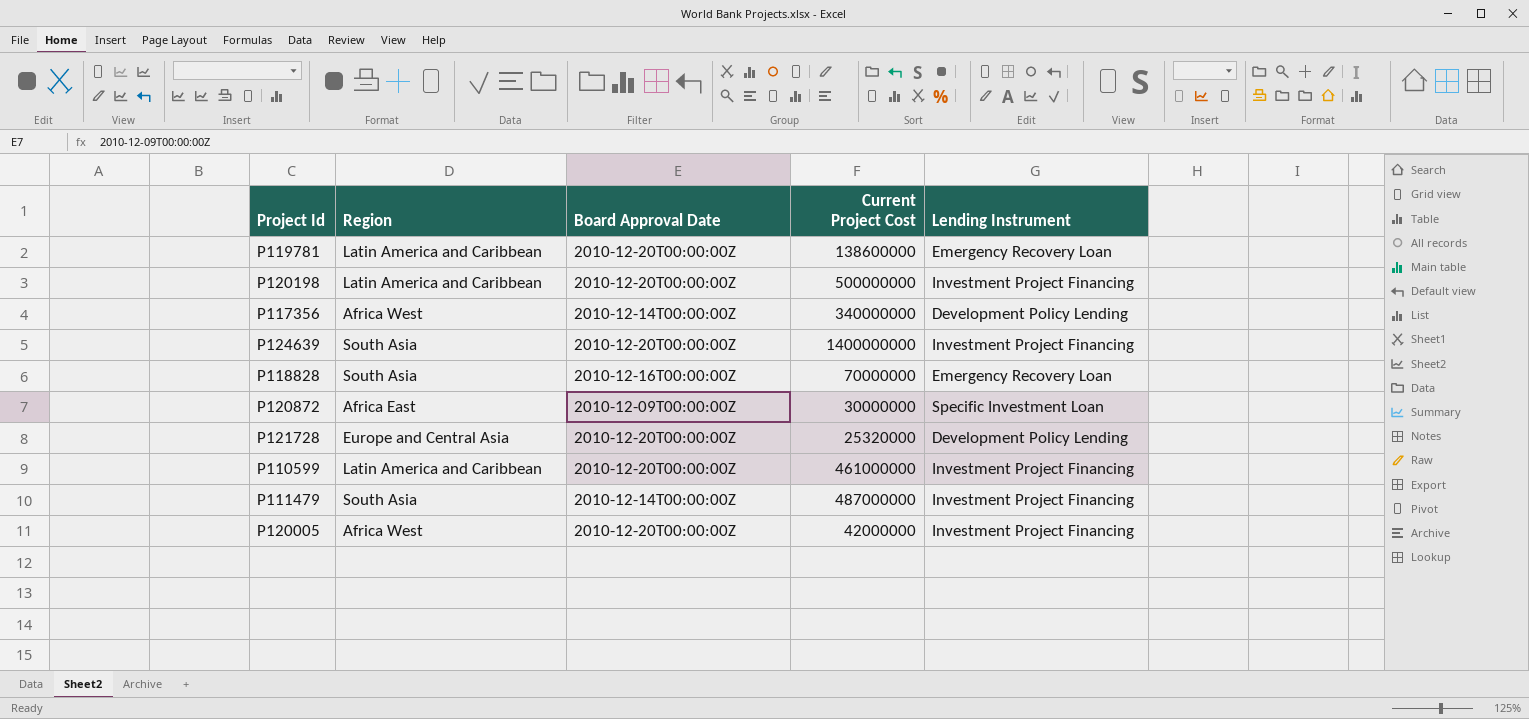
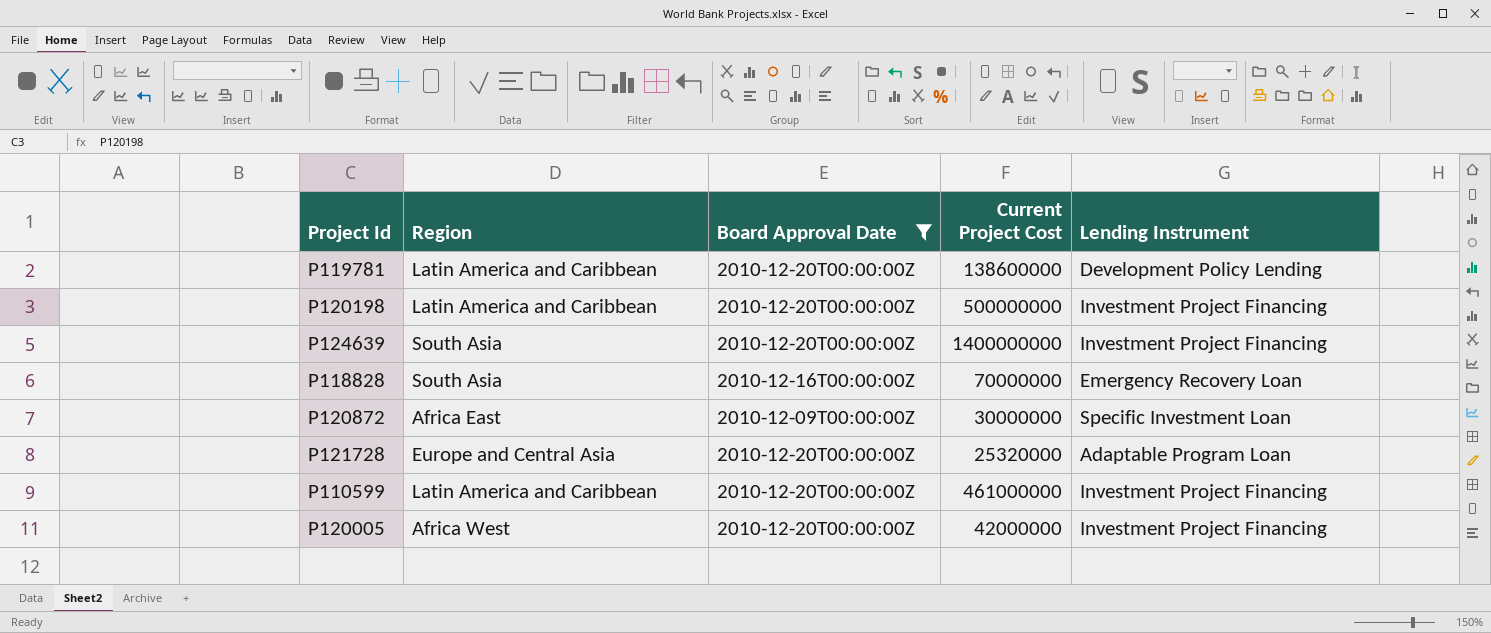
filter: none -> Board Approval Date != 2010-12-14T00:00:00Z
P119781 | Lending Instrument: Emergency Recovery Loan -> Development Policy Lending
P121728 | Lending Instrument: Development Policy Lending -> Adaptable Program Loan

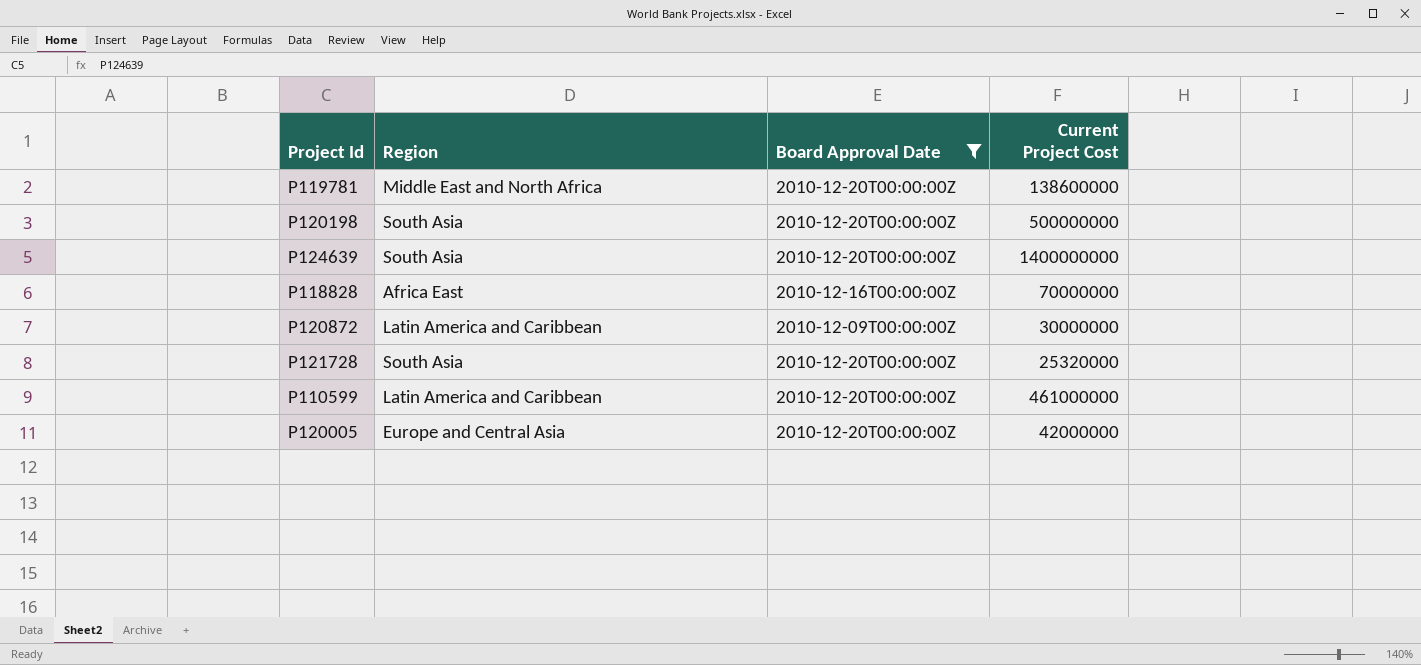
column Lending Instrument | position: 5 -> none
P119781 | Region: Latin America and Caribbean -> Middle East and North Africa
P120198 | Region: Latin America and Caribbean -> South Asia
P118828 | Region: South Asia -> Africa East
P120872 | Region: Africa East -> Latin America and Caribbean
P121728 | Region: Europe and Central Asia -> South Asia
P120005 | Region: Africa West -> Europe and Central Asia

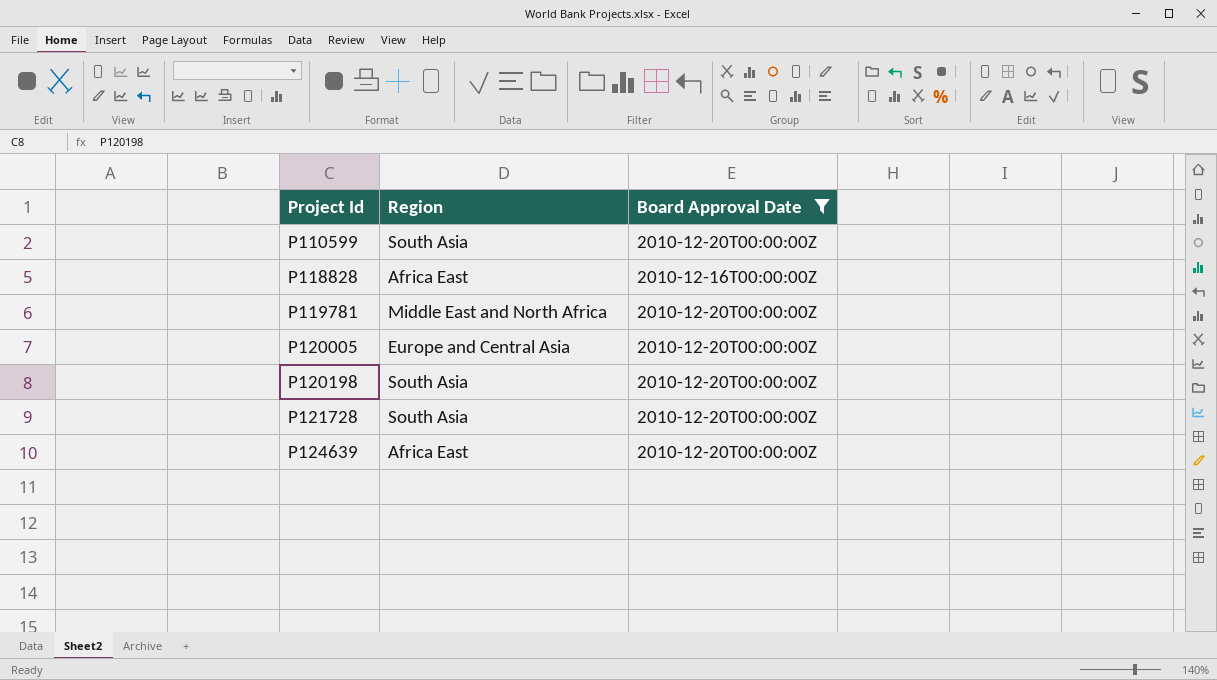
row order: none -> Project Id ascending
column Current Project Cost | position: 4 -> none
row P120872: Latin America and Caribbean | 2010-12-09T00:00:00Z | 30000000 -> none
P110599 | Region: Latin America and Caribbean -> South Asia
P124639 | Region: South Asia -> Africa East

